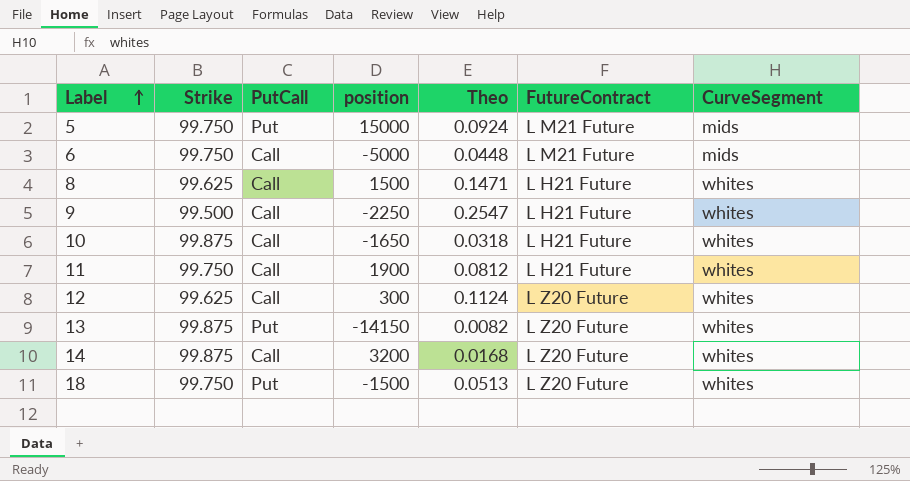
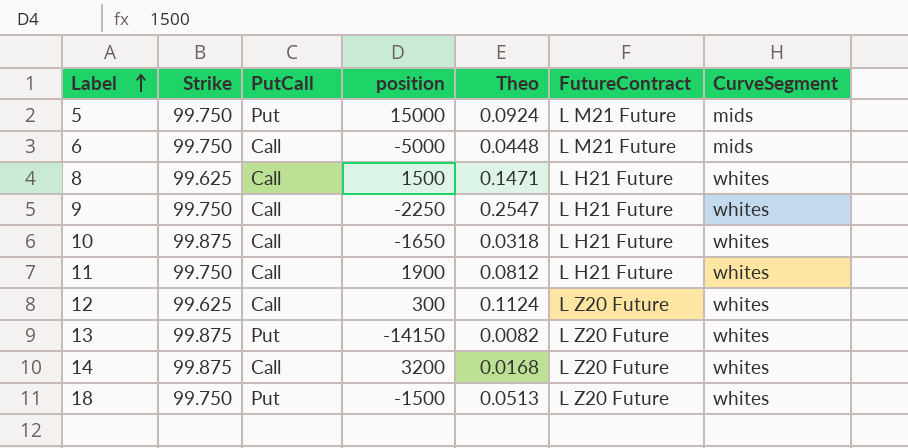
9 | Strike: 99.500 -> 99.750

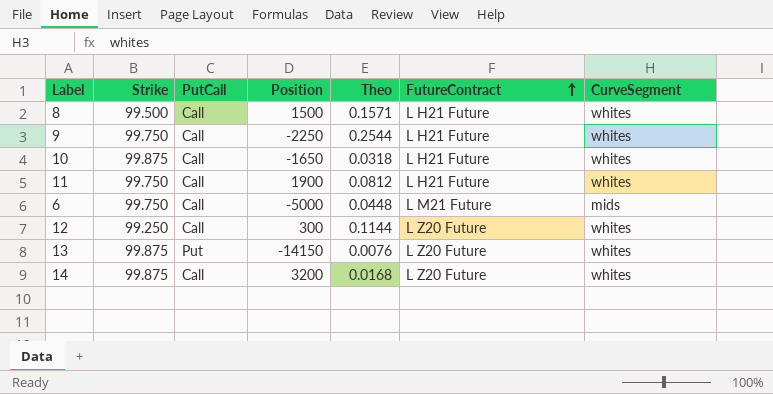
row order: Label ascending -> FutureContract ascending
column name: position -> Position
row 5: 99.750 | Put | 15000 | 0.0924 | L M21 Future | mids -> none
row 18: 99.750 | Put | -1500 | 0.0513 | L Z20 Future | whites -> none
8 | Strike: 99.625 -> 99.500
8 | Theo: 0.1471 -> 0.1571
9 | Theo: 0.2547 -> 0.2544
12 | Strike: 99.625 -> 99.250
12 | Theo: 0.1124 -> 0.1144
13 | Theo: 0.0082 -> 0.0076

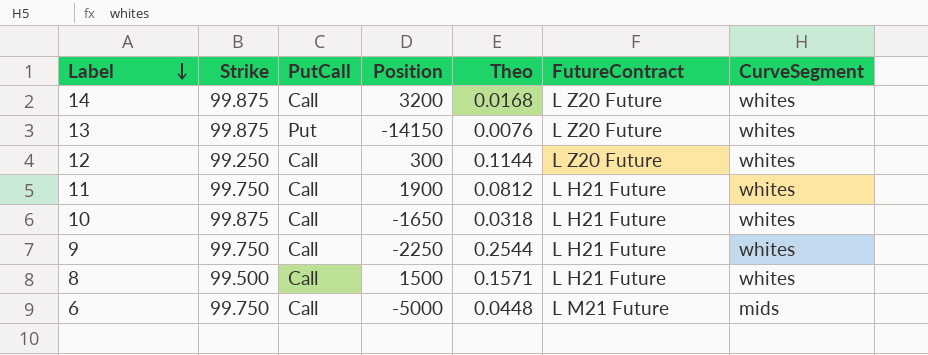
row order: FutureContract ascending -> Label descending

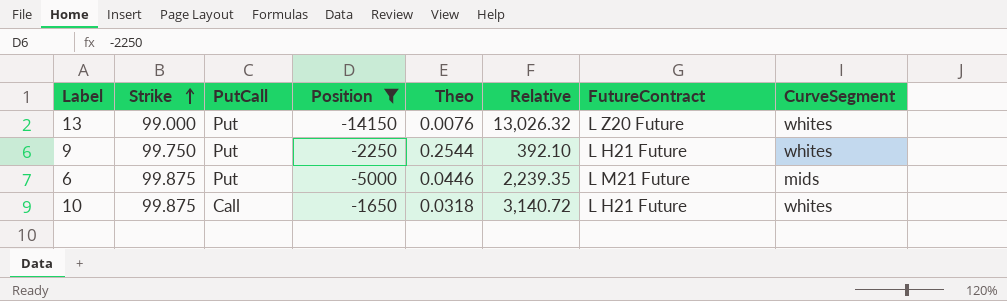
filter: none -> Position <= -1650
row order: Label descending -> Strike ascending
column Relative | formula: none -> [Strike] / [Theo]
13 | Strike: 99.875 -> 99.000
9 | PutCall: Call -> Put
6 | Strike: 99.750 -> 99.875
6 | PutCall: Call -> Put
6 | Theo: 0.0448 -> 0.0446

